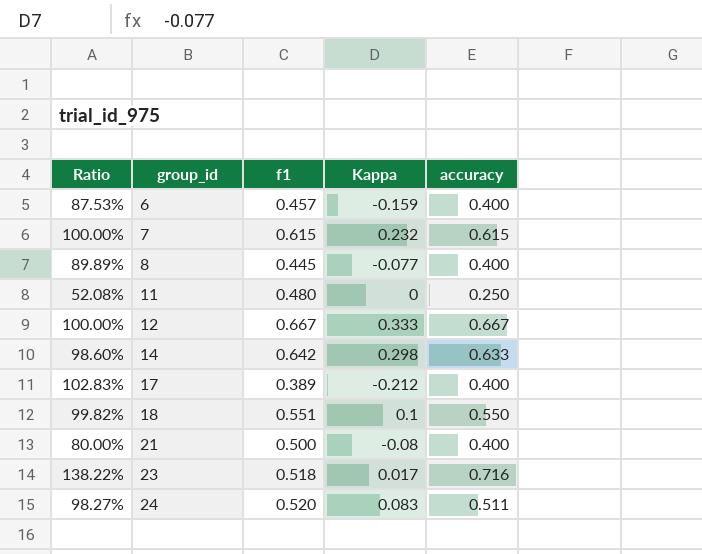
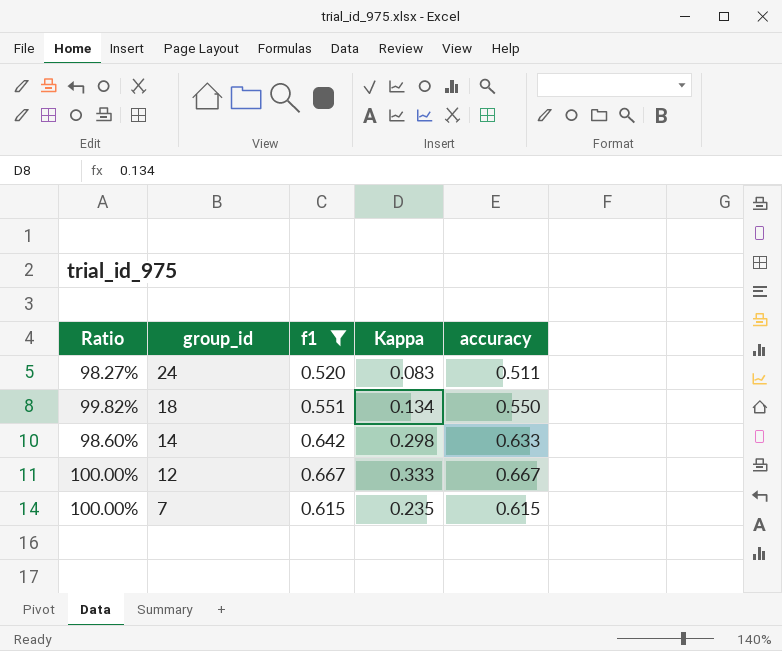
filter: none -> f1 >= 0.520
row order: group_id ascending -> group_id descending
18 | Kappa: 0.1 -> 0.134
7 | Kappa: 0.232 -> 0.235

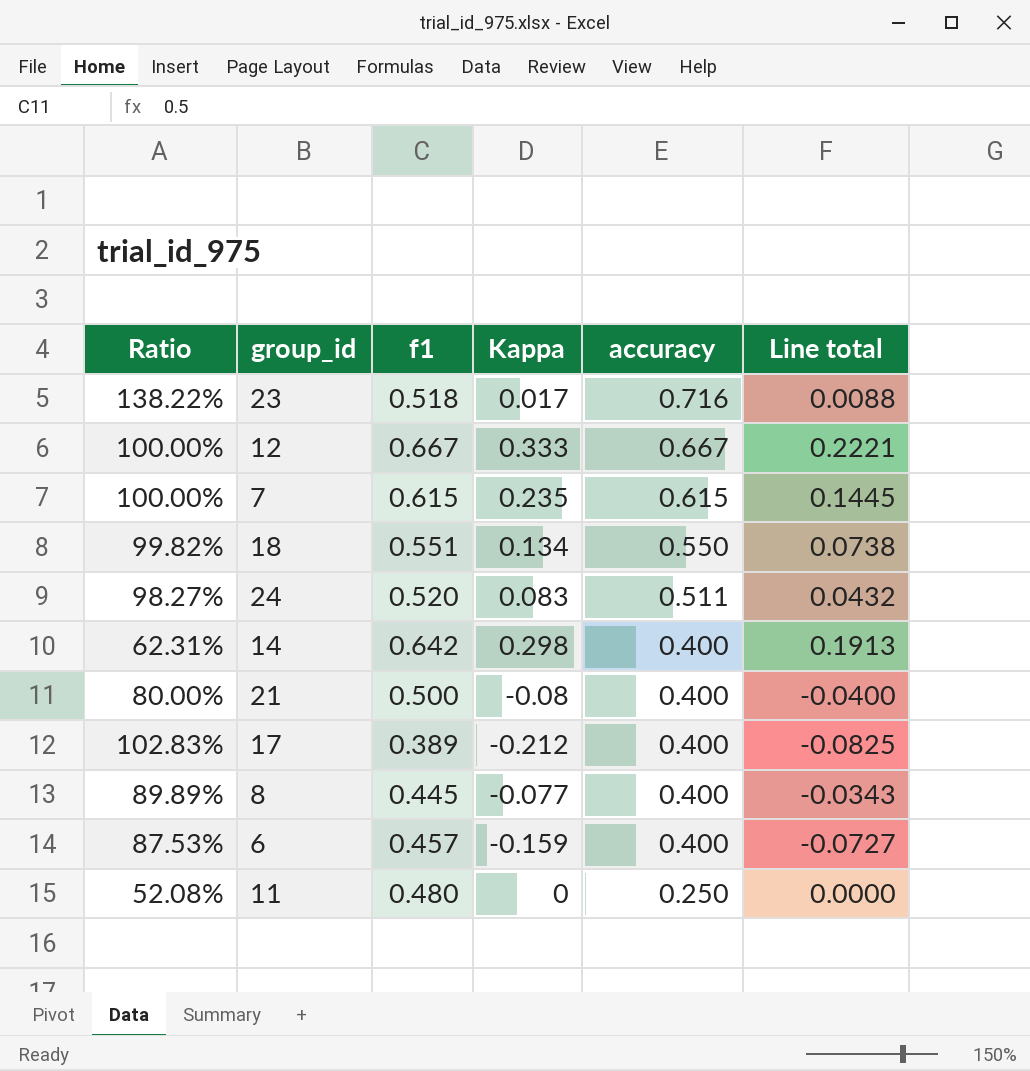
filter: f1 >= 0.520 -> none
row order: group_id descending -> accuracy descending
column Line total | formula: none -> [f1] * [Kappa]
14 | Ratio: 98.60% -> 62.31%
14 | accuracy: 0.633 -> 0.400

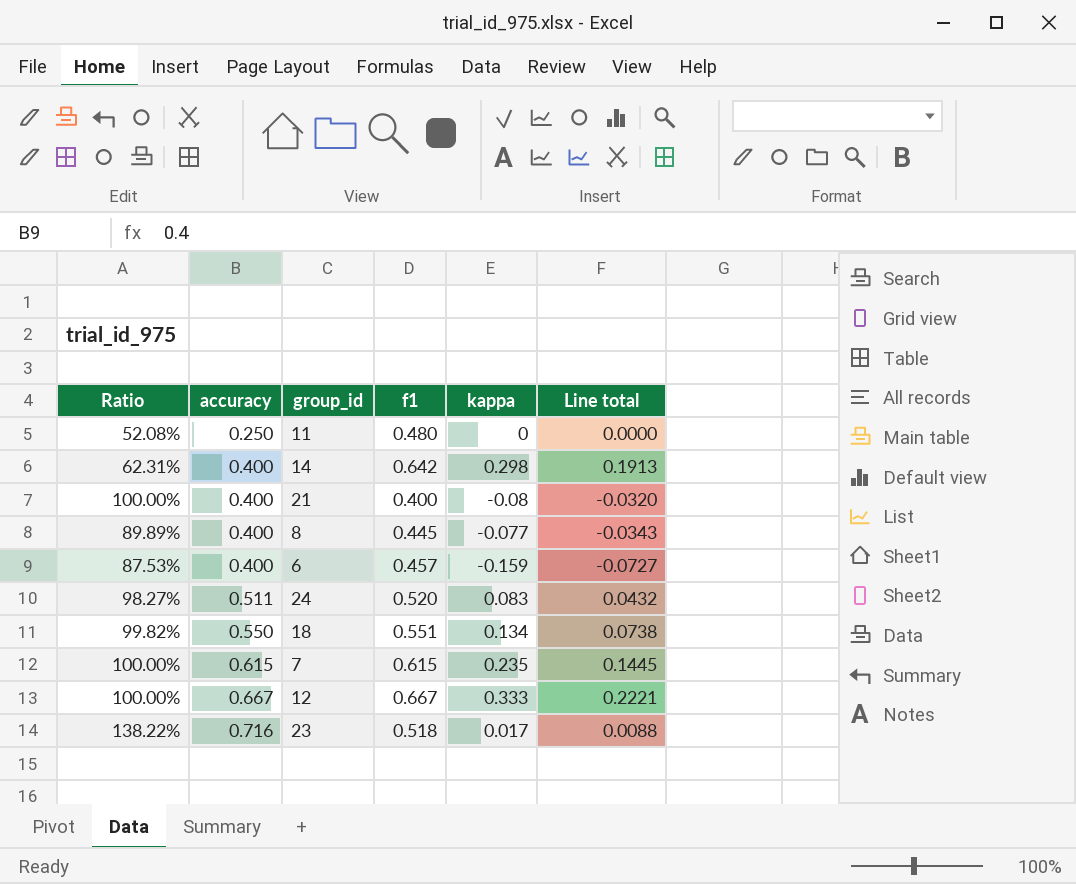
row order: accuracy descending -> accuracy ascending
column accuracy | position: 5 -> 2
column name: Kappa -> kappa
row 17: 102.83% | 0.389 | -0.212 | 0.400 | -0.0825 -> none
21 | Ratio: 80.00% -> 100.00%
21 | f1: 0.500 -> 0.400
21 | Line total: -0.0400 -> -0.0320

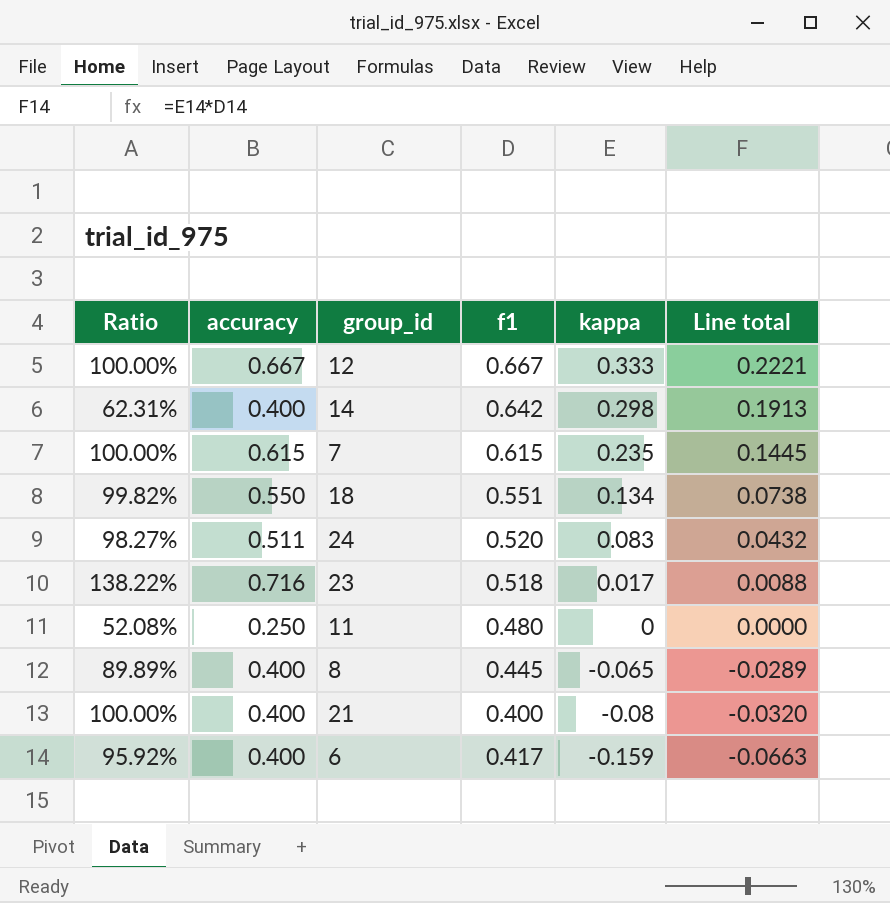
row order: accuracy ascending -> kappa descending
8 | kappa: -0.077 -> -0.065
8 | Line total: -0.0343 -> -0.0289
6 | Ratio: 87.53% -> 95.92%
6 | f1: 0.457 -> 0.417
6 | Line total: -0.0727 -> -0.0663

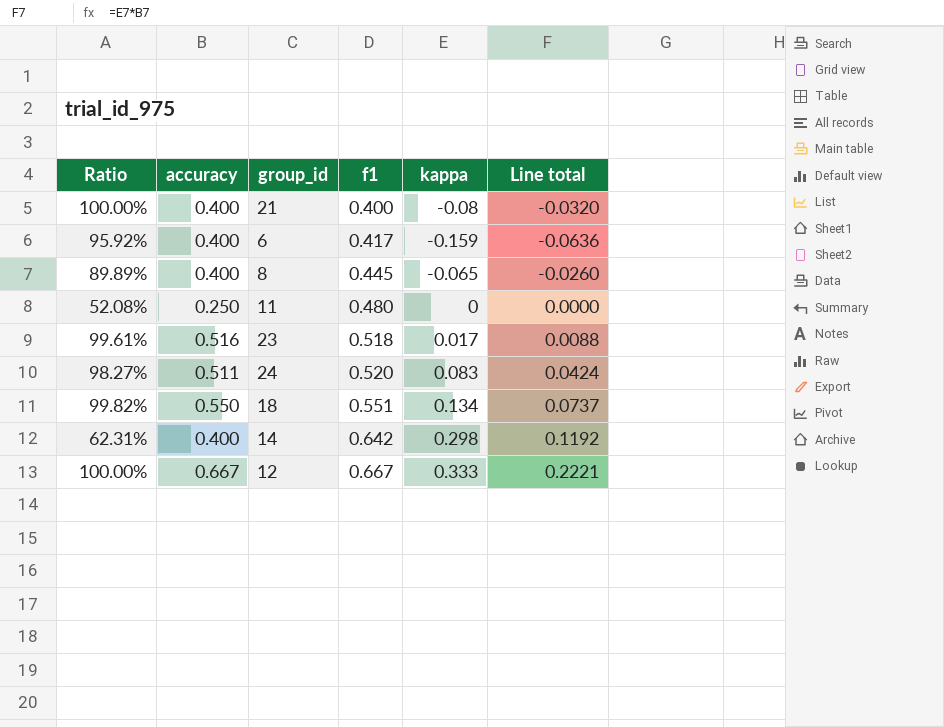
row order: kappa descending -> f1 ascending
column Line total | formula: [f1] * [kappa] -> [accuracy] * [kappa]
row 7: 100.00% | 0.615 | 0.615 | 0.235 | 0.1445 -> none
23 | Ratio: 138.22% -> 99.61%
23 | accuracy: 0.716 -> 0.516

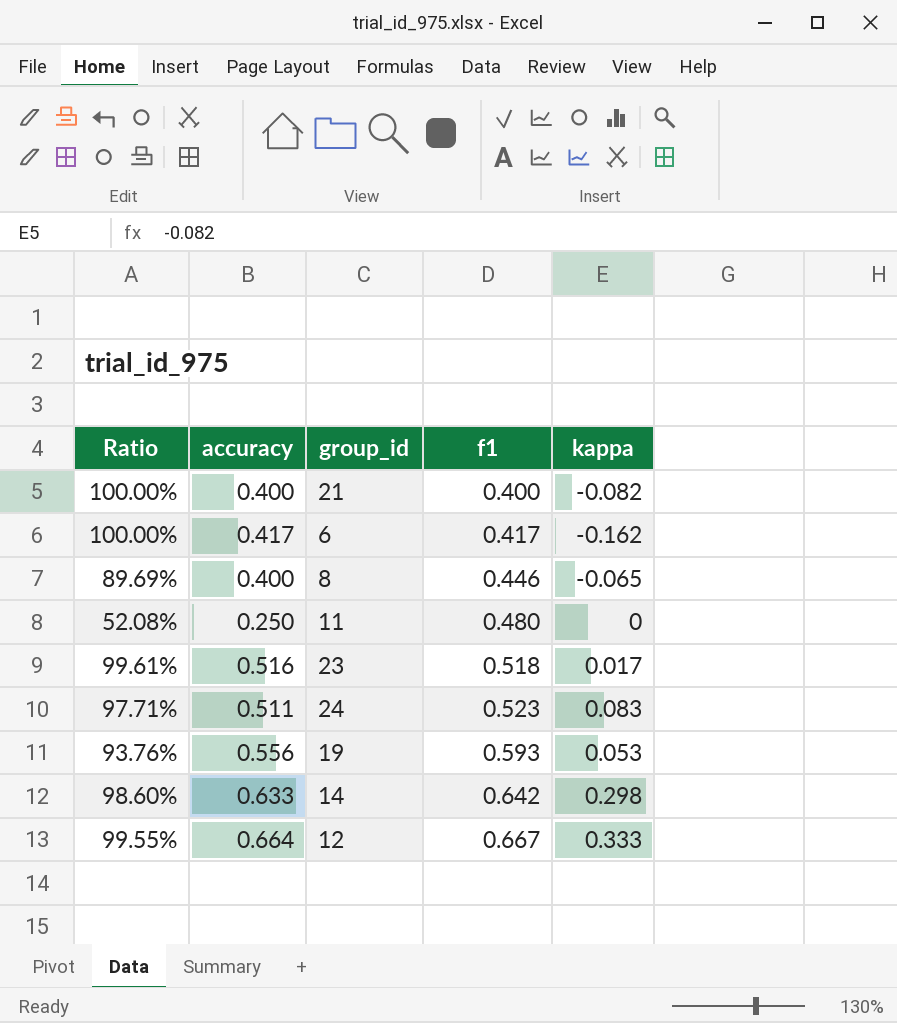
column Line total | formula: [accuracy] * [kappa] -> none
row 18: 99.82% | 0.550 | 0.551 | 0.134 | 0.0737 -> none
21 | kappa: -0.08 -> -0.082
6 | Ratio: 95.92% -> 100.00%
6 | accuracy: 0.400 -> 0.417
6 | kappa: -0.159 -> -0.162
8 | Ratio: 89.89% -> 89.69%
8 | f1: 0.445 -> 0.446
24 | Ratio: 98.27% -> 97.71%
24 | f1: 0.520 -> 0.523
row 19: none -> 93.76% | 0.556 | 0.593 | 0.053
14 | Ratio: 62.31% -> 98.60%
14 | accuracy: 0.400 -> 0.633
12 | Ratio: 100.00% -> 99.55%
12 | accuracy: 0.667 -> 0.664

